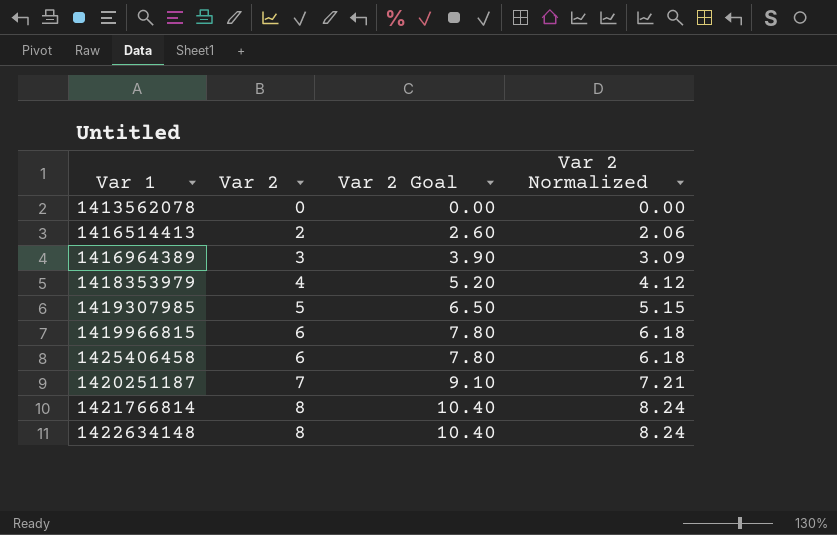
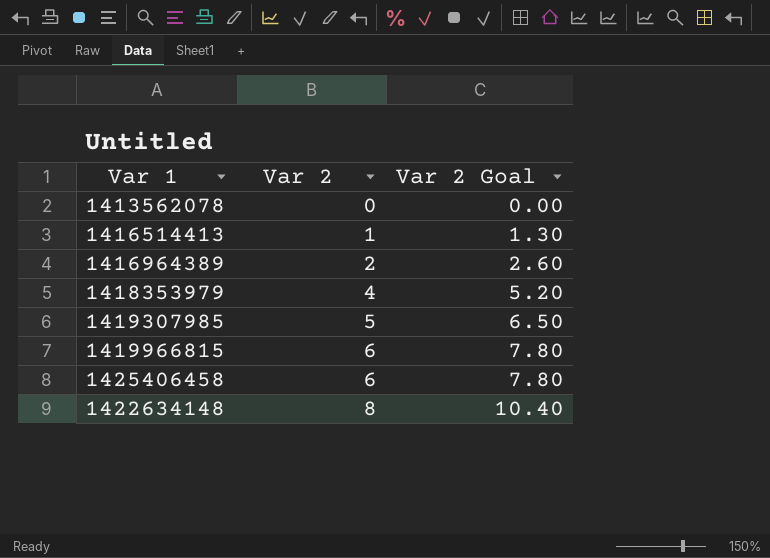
column Var 2 Normalized | formula: [Var 2] * 1.03 -> none
row 1420251187: 7 | 9.10 | 7.21 -> none
row 1421766814: 8 | 10.40 | 8.24 -> none
1416514413 | Var 2: 2 -> 1
1416514413 | Var 2 Goal: 2.60 -> 1.30
1416964389 | Var 2: 3 -> 2
1416964389 | Var 2 Goal: 3.90 -> 2.60

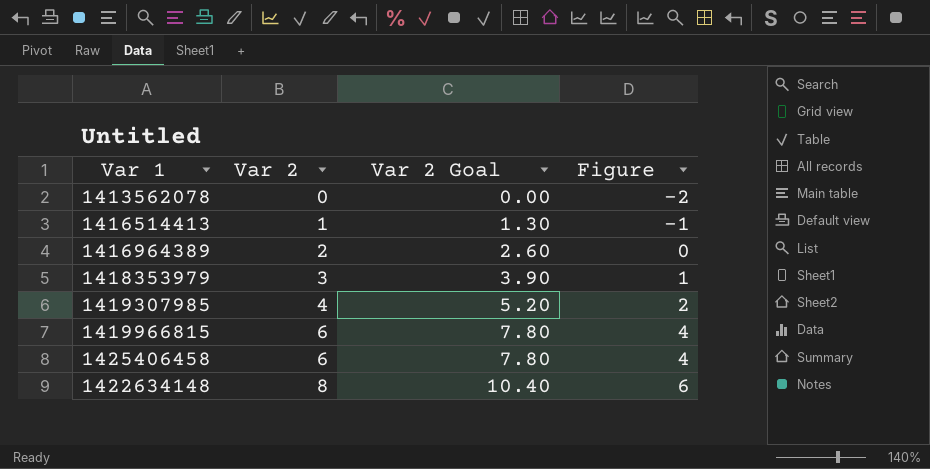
column Figure | formula: none -> [Var 2] - 2
1418353979 | Var 2: 4 -> 3
1418353979 | Var 2 Goal: 5.20 -> 3.90
1419307985 | Var 2: 5 -> 4
1419307985 | Var 2 Goal: 6.50 -> 5.20

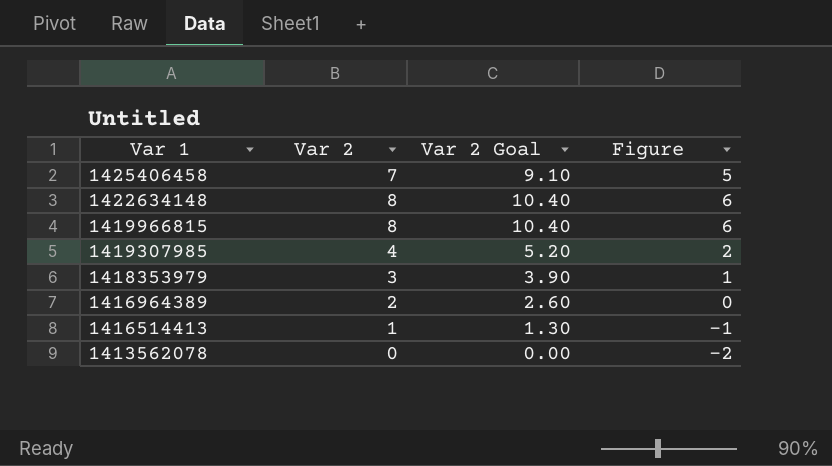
row order: Var 2 ascending -> Var 1 descending
1425406458 | Var 2: 6 -> 7
1425406458 | Var 2 Goal: 7.80 -> 9.10
1425406458 | Figure: 4 -> 5
1419966815 | Var 2: 6 -> 8
1419966815 | Var 2 Goal: 7.80 -> 10.40
1419966815 | Figure: 4 -> 6

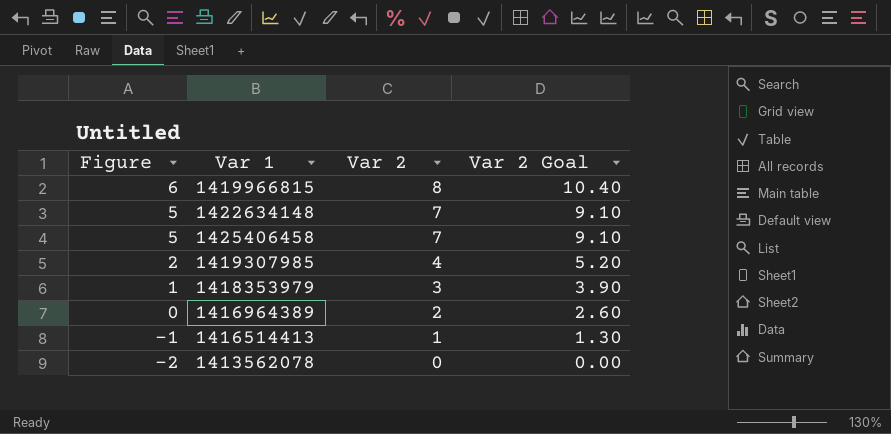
row order: Var 1 descending -> Figure descending
column Figure | position: 4 -> 1
1422634148 | Figure: 6 -> 5
1422634148 | Var 2: 8 -> 7
1422634148 | Var 2 Goal: 10.40 -> 9.10

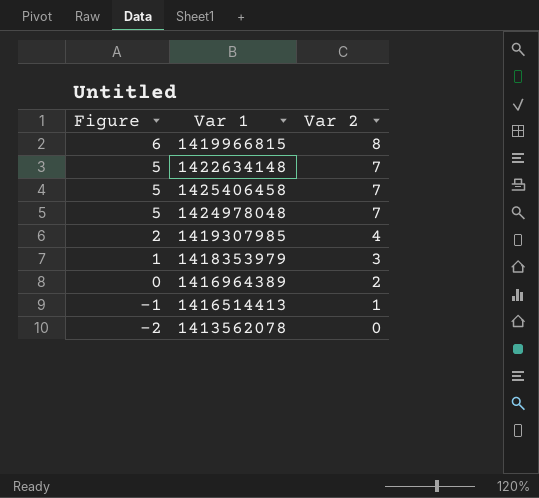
column Var 2 Goal | formula: [Var 2] * 1.3 -> none
row 1424978048: none -> 5 | 7

